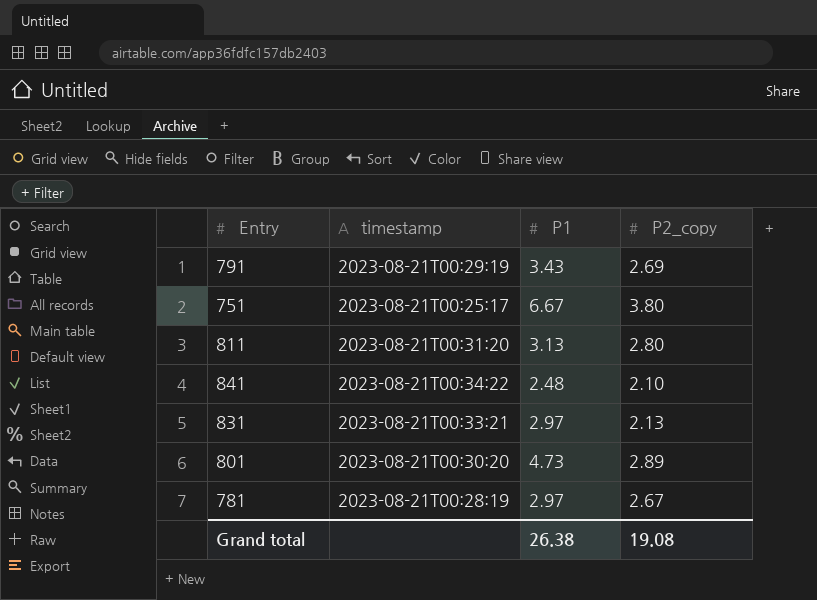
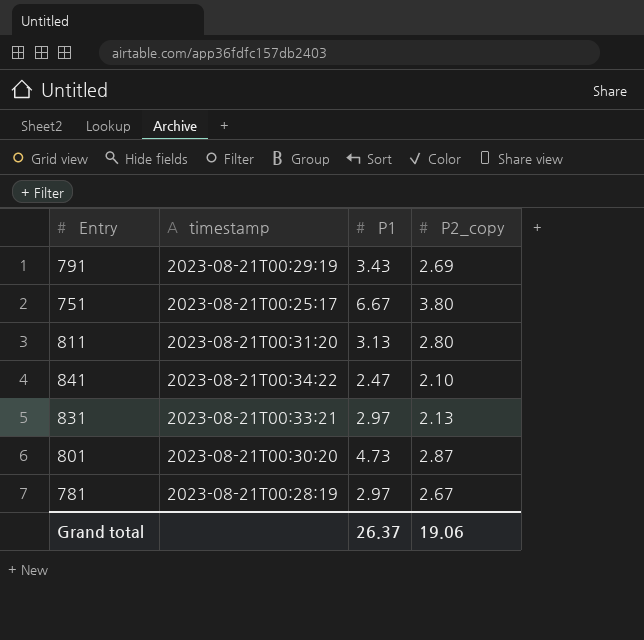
841 | P1: 2.48 -> 2.47
801 | P2_copy: 2.89 -> 2.87
Grand total | P1: 26.38 -> 26.37
Grand total | P2_copy: 19.08 -> 19.06

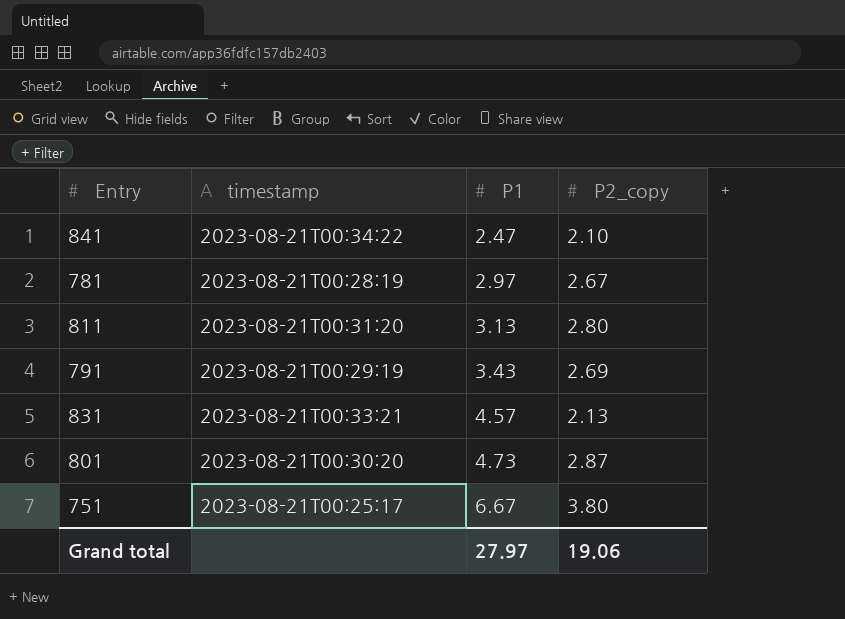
row order: none -> P1 ascending
831 | P1: 2.97 -> 4.57
Grand total | P1: 26.37 -> 27.97

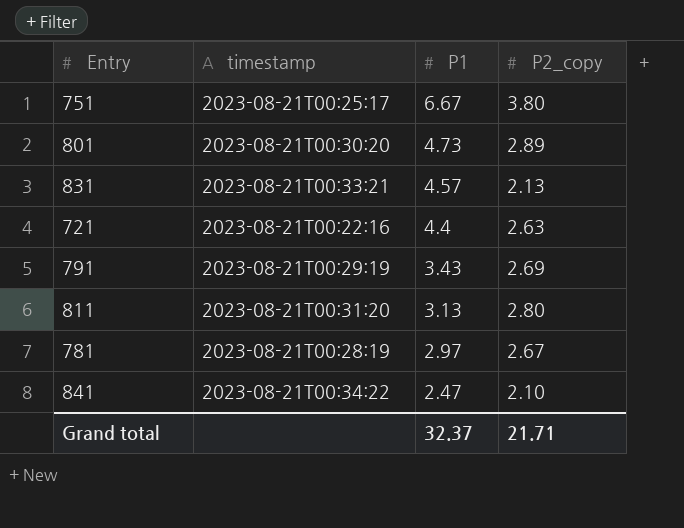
row order: P1 ascending -> P1 descending
801 | P2_copy: 2.87 -> 2.89
row 721: none -> 2023-08-21T00:22:16 | 4.4 | 2.63
Grand total | P1: 27.97 -> 32.37
Grand total | P2_copy: 19.06 -> 21.71

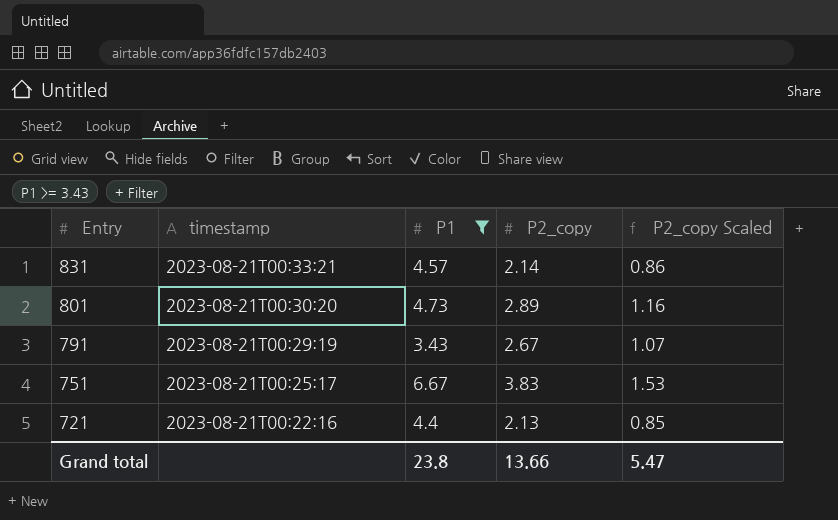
filter: none -> P1 >= 3.43
row order: P1 descending -> Entry descending
column P2_copy Scaled | formula: none -> [P2_copy] * 0.4
831 | P2_copy: 2.13 -> 2.14
791 | P2_copy: 2.69 -> 2.67
751 | P2_copy: 3.80 -> 3.83
721 | P2_copy: 2.63 -> 2.13
Grand total | P1: 32.37 -> 23.8
Grand total | P2_copy: 21.71 -> 13.66

